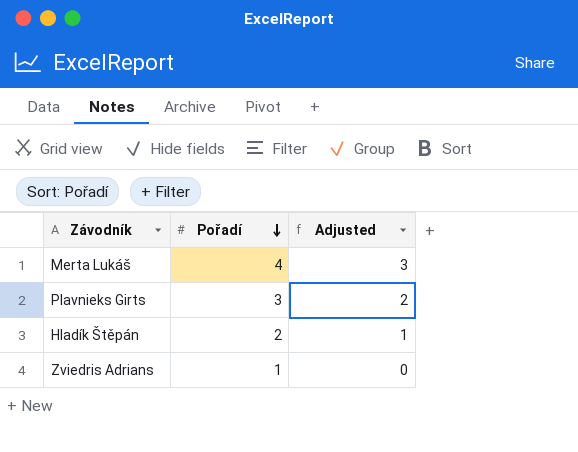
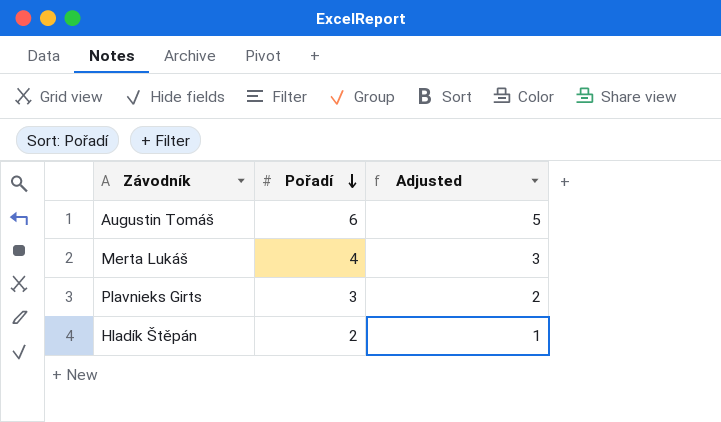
row Zviedris Adrians: 1 | 0 -> none
row Augustin Tomáš: none -> 6 | 5

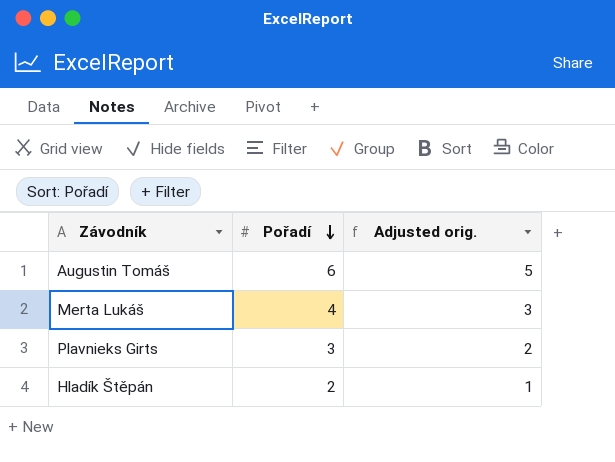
column name: Adjusted -> Adjusted orig.

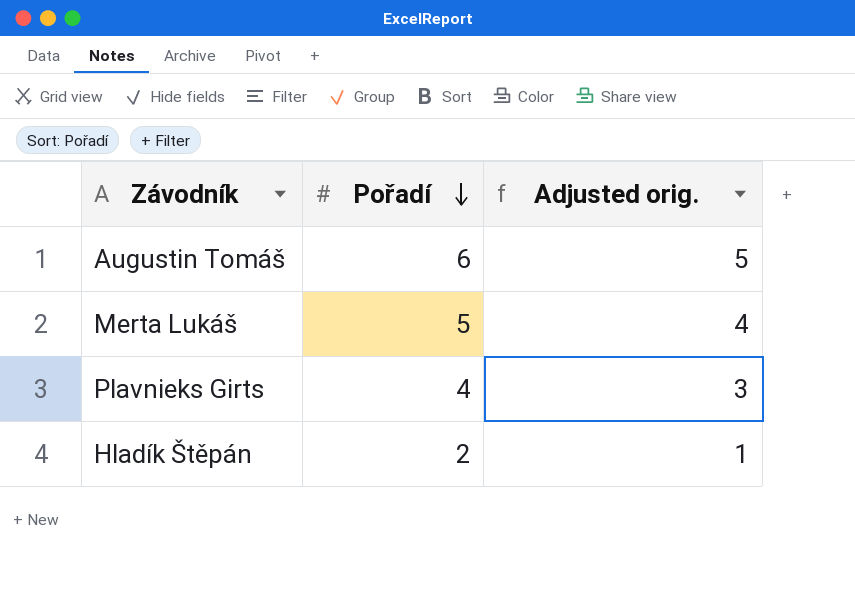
Merta Lukáš | Pořadí: 4 -> 5
Merta Lukáš | Adjusted orig.: 3 -> 4
Plavnieks Girts | Pořadí: 3 -> 4
Plavnieks Girts | Adjusted orig.: 2 -> 3

